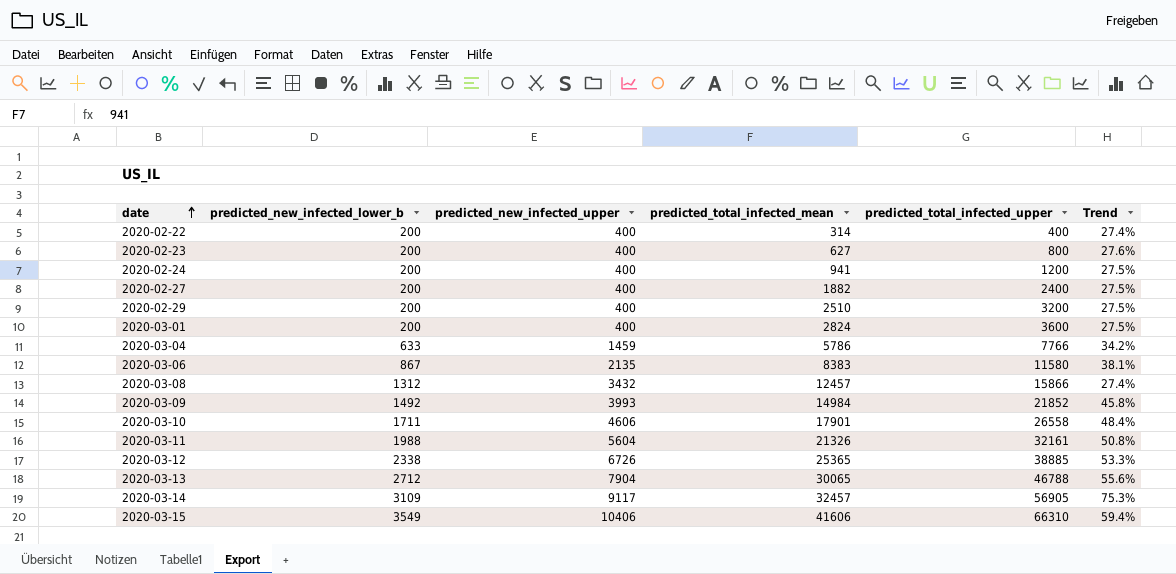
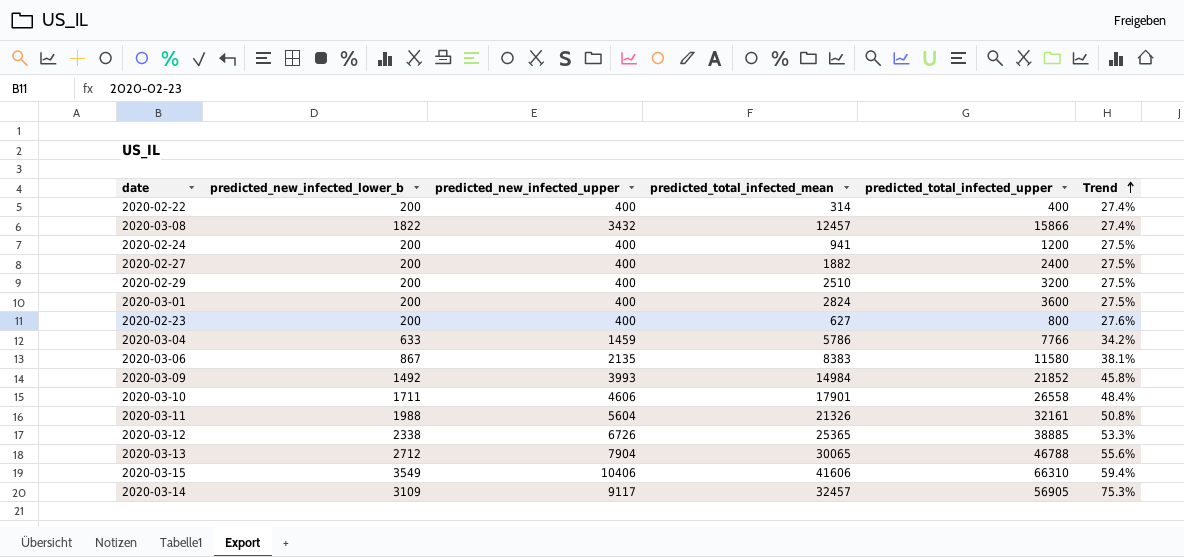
row order: date ascending -> Trend ascending
2020-03-08 | predicted_new_infected_lower_b: 1312 -> 1822

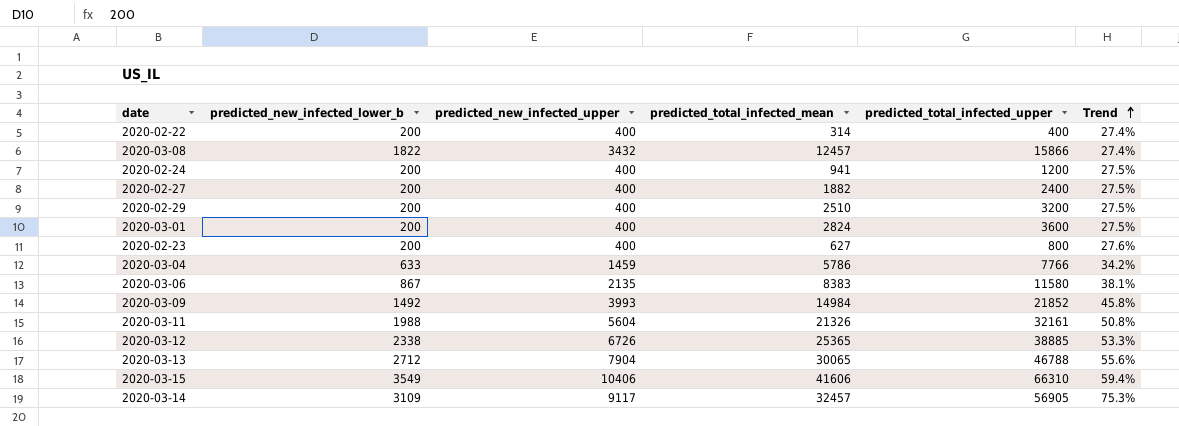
row 2020-03-10: 1711 | 4606 | 17901 | 26558 | 48.4% -> none

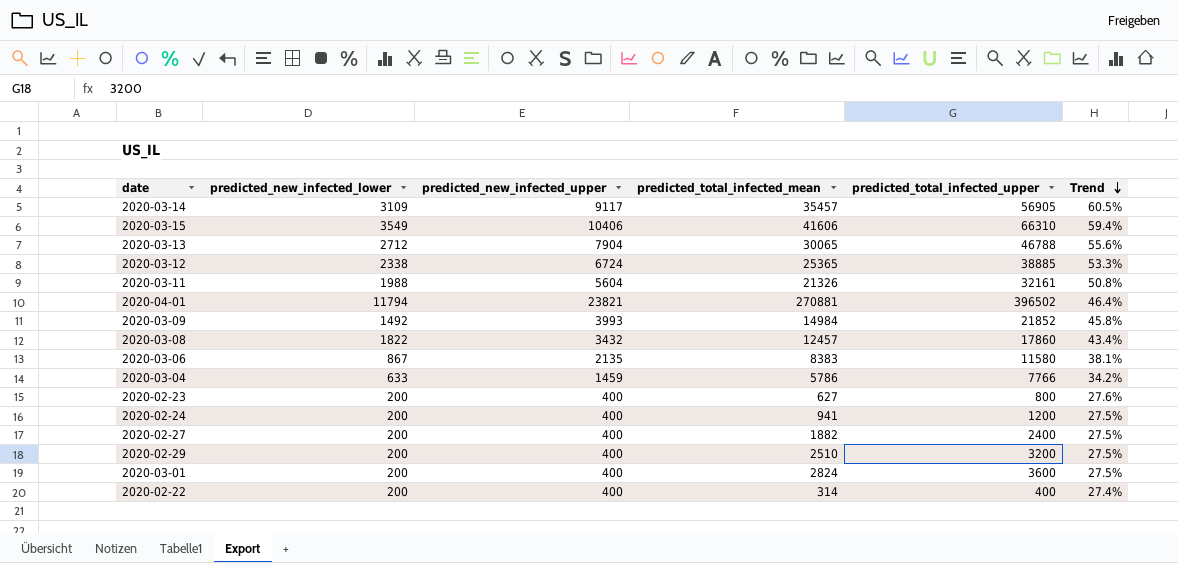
row order: Trend ascending -> Trend descending
column name: predicted_new_infected_lower_b -> predicted_new_infected_lower
2020-03-14 | predicted_total_infected_mean: 32457 -> 35457
2020-03-14 | Trend: 75.3% -> 60.5%
2020-03-12 | predicted_new_infected_upper: 6726 -> 6724
row 2020-04-01: none -> 11794 | 23821 | 270881 | 396502 | 46.4%
2020-03-08 | predicted_total_infected_upper: 15866 -> 17860
2020-03-08 | Trend: 27.4% -> 43.4%

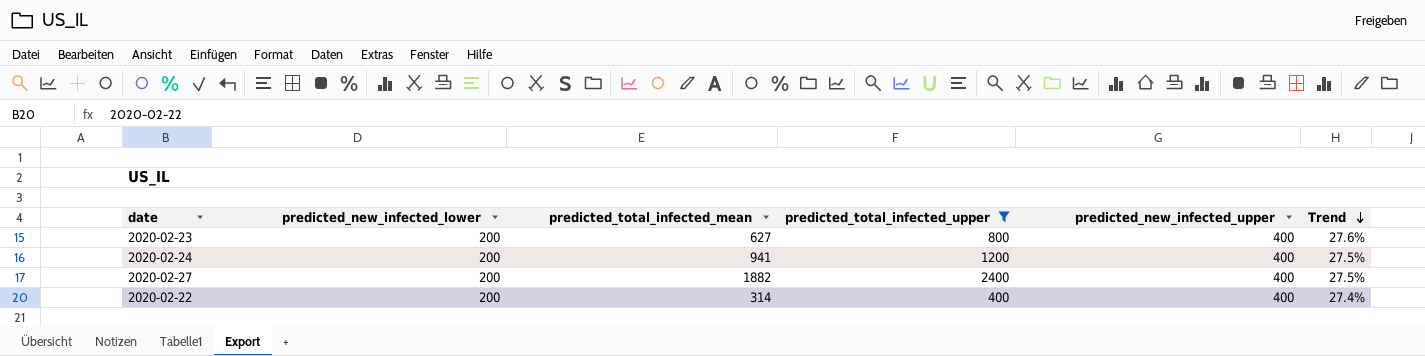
filter: none -> predicted_total_infected_upper <= 2400
column predicted_new_infected_upper | position: 3 -> 5

